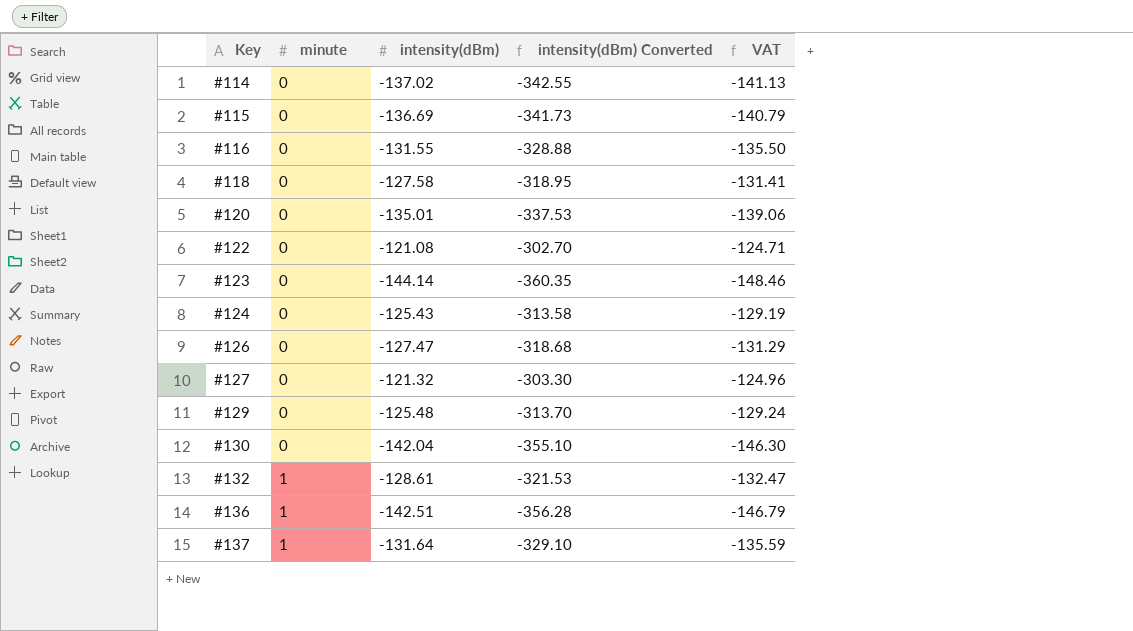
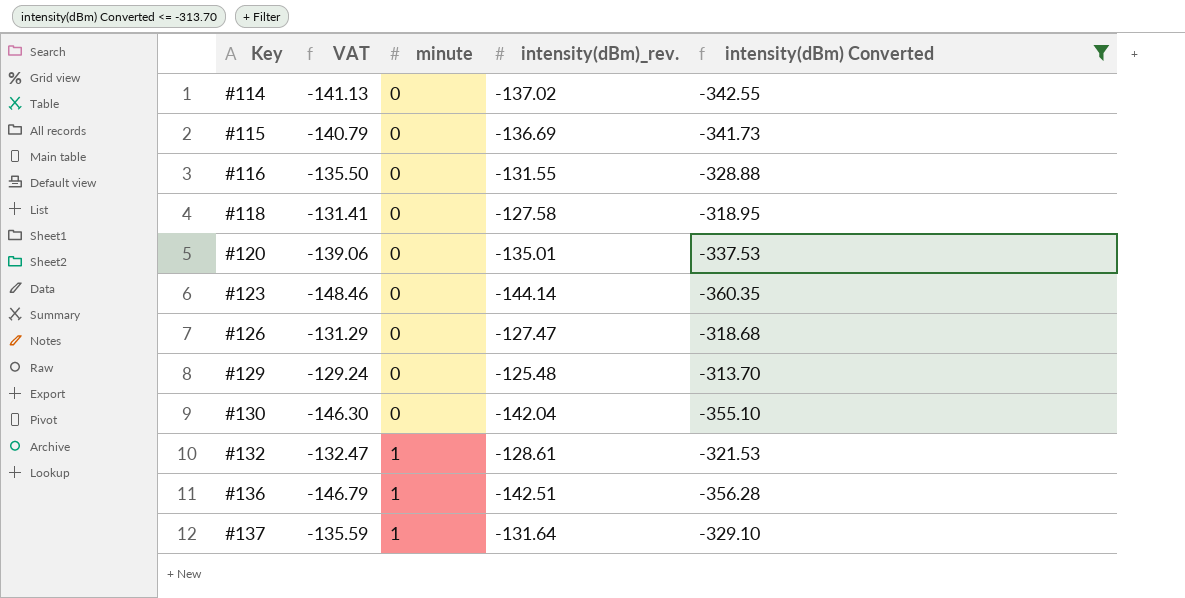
filter: none -> intensity(dBm) Converted <= -313.70
column VAT | position: 5 -> 2
column name: intensity(dBm) -> intensity(dBm)_rev.

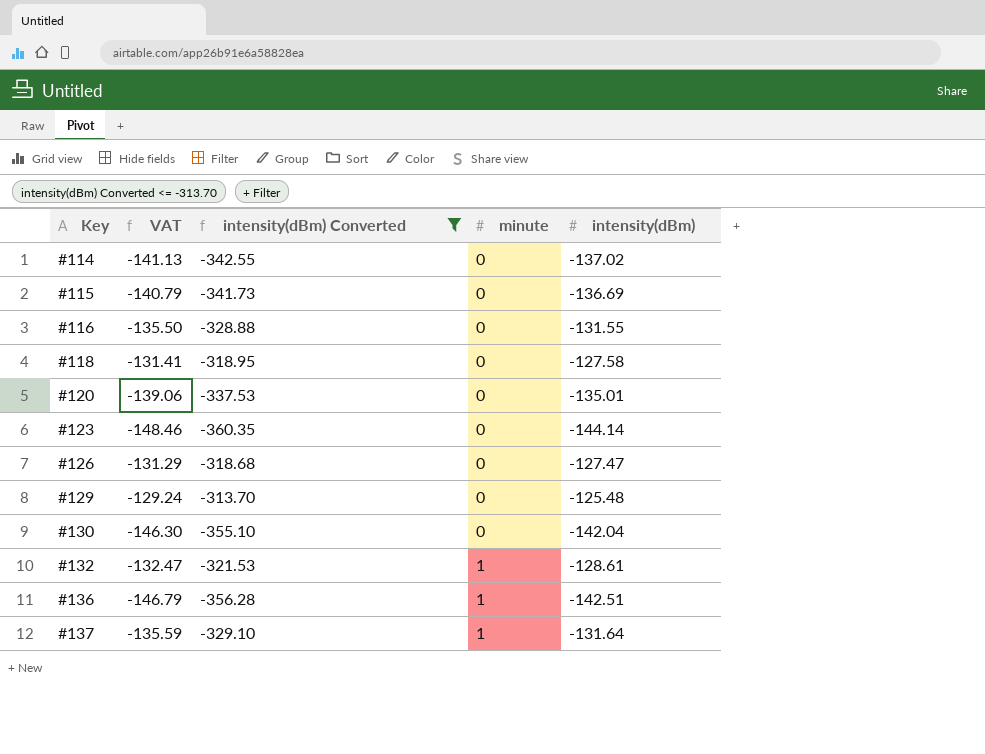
column intensity(dBm) Converted | position: 5 -> 3
column name: intensity(dBm)_rev. -> intensity(dBm)

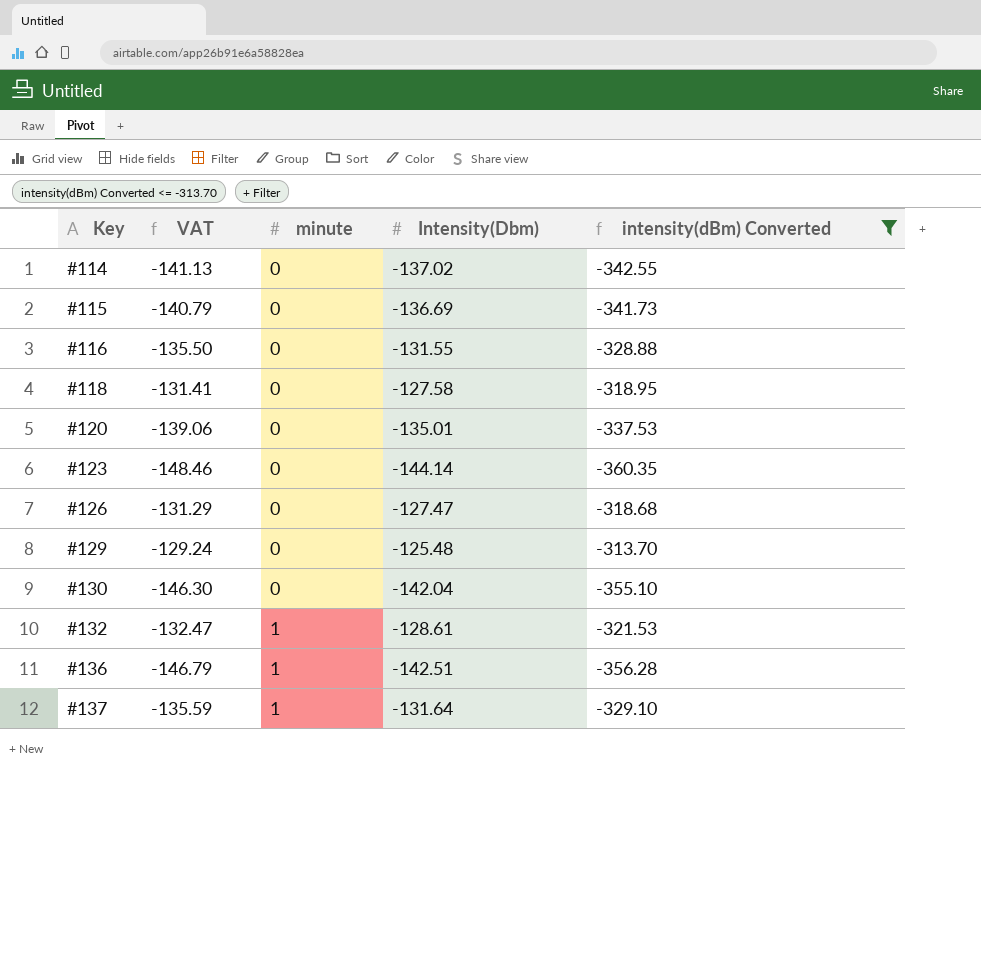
column name: intensity(dBm) -> Intensity(Dbm)
column intensity(dBm) Converted | position: 3 -> 5

